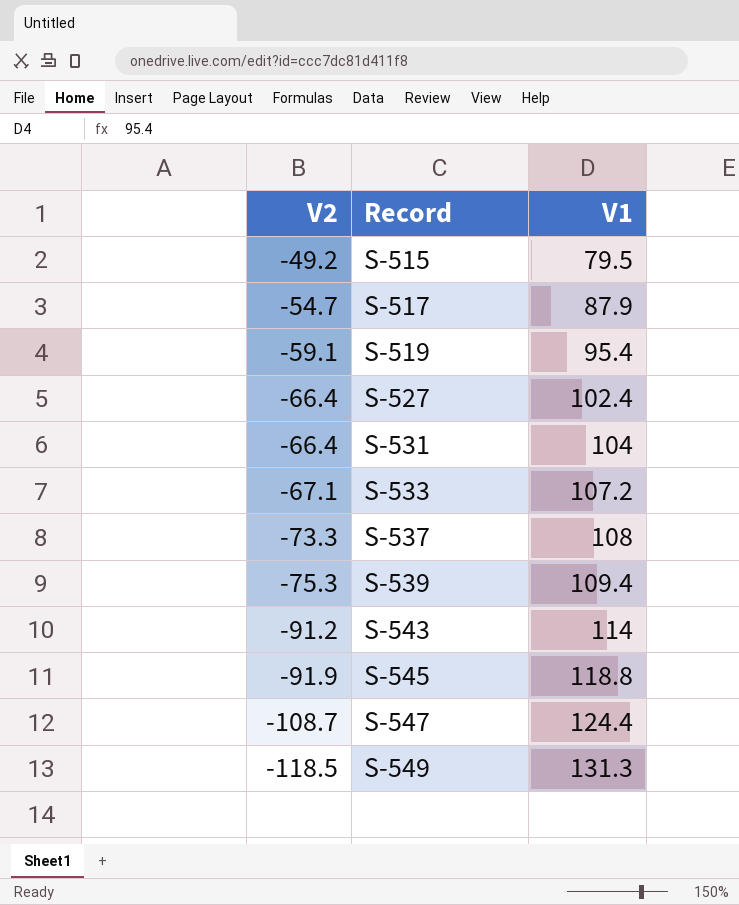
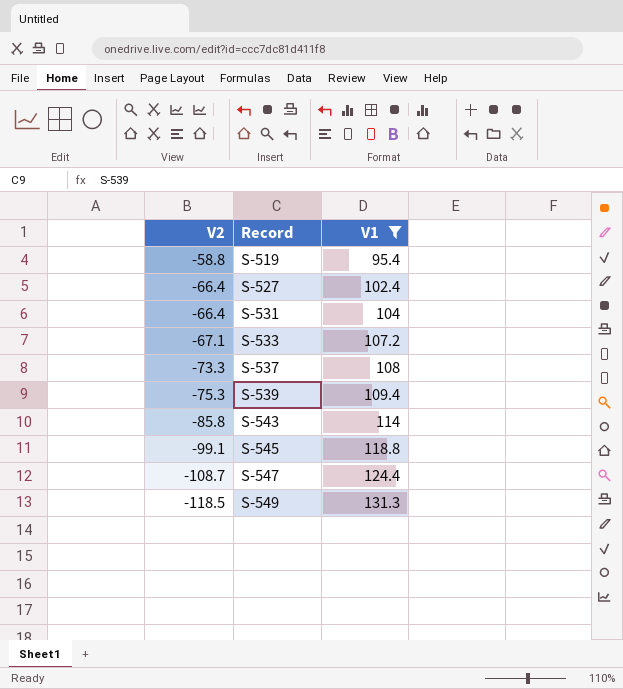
filter: none -> V1 >= 95.4
S-519 | V2: -59.1 -> -58.8
S-543 | V2: -91.2 -> -85.8
S-545 | V2: -91.9 -> -99.1

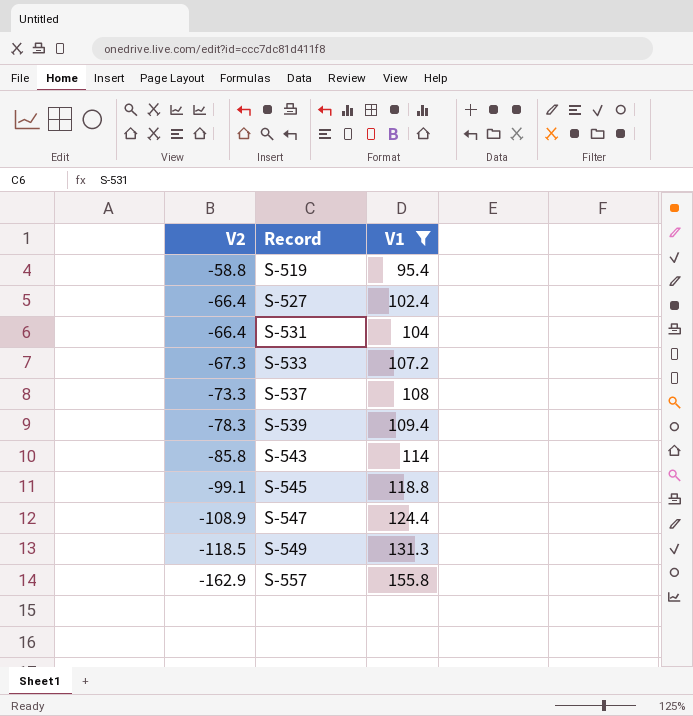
S-533 | V2: -67.1 -> -67.3
S-539 | V2: -75.3 -> -78.3
S-547 | V2: -108.7 -> -108.9
row S-557: none -> -162.9 | 155.8

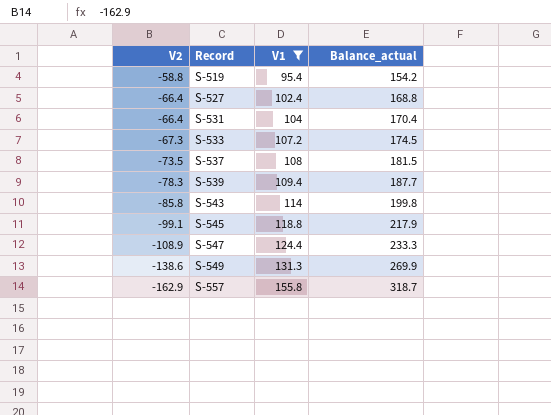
column Balance_actual | formula: none -> [V1] - [V2]
S-537 | V2: -73.3 -> -73.5
S-549 | V2: -118.5 -> -138.6

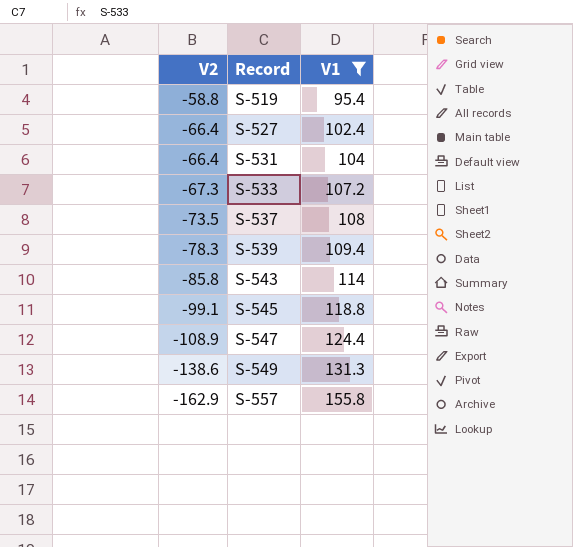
column Balance_actual | formula: [V1] - [V2] -> none

